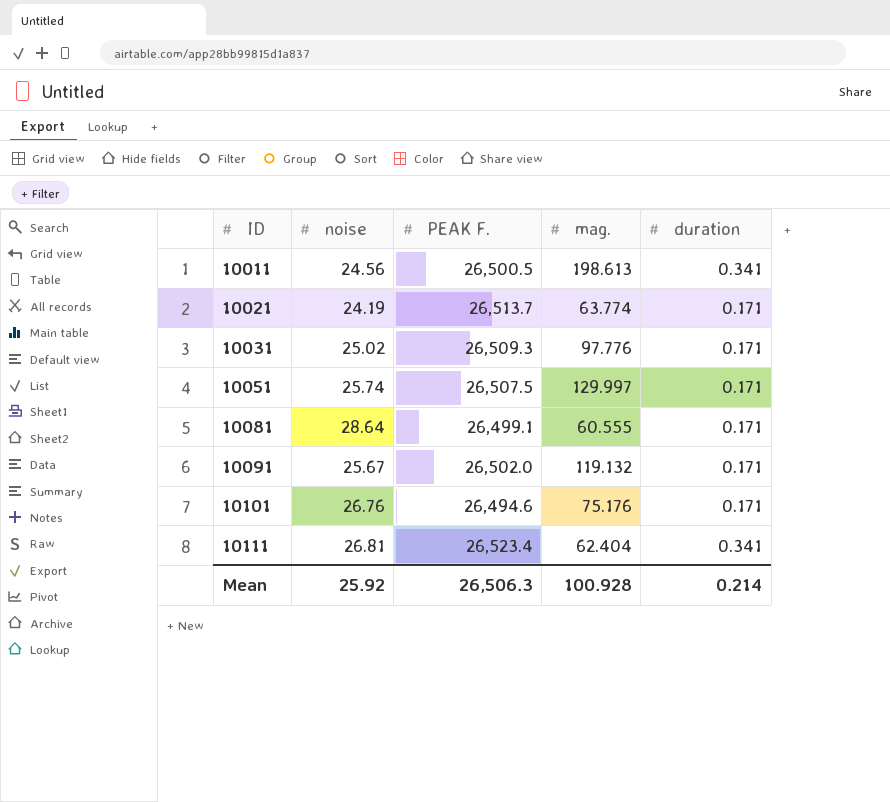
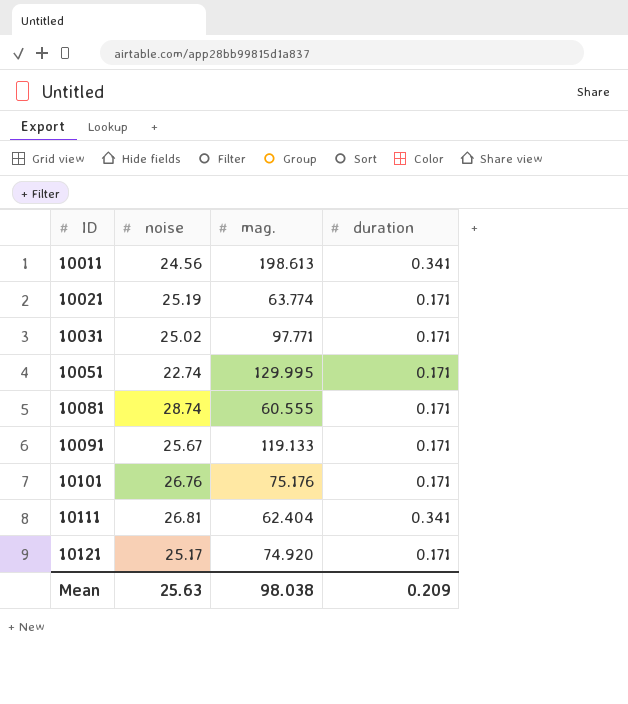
column PEAK F. | position: 3 -> none
10021 | noise: 24.19 -> 25.19
10031 | mag.: 97.776 -> 97.771
10051 | noise: 25.74 -> 22.74
10051 | mag.: 129.997 -> 129.995
10081 | noise: 28.64 -> 28.74
10091 | mag.: 119.132 -> 119.133
row 10121: none -> 25.17 | 74.920 | 0.171
Mean | noise: 25.92 -> 25.63
Mean | mag.: 100.928 -> 98.038
Mean | duration: 0.214 -> 0.209

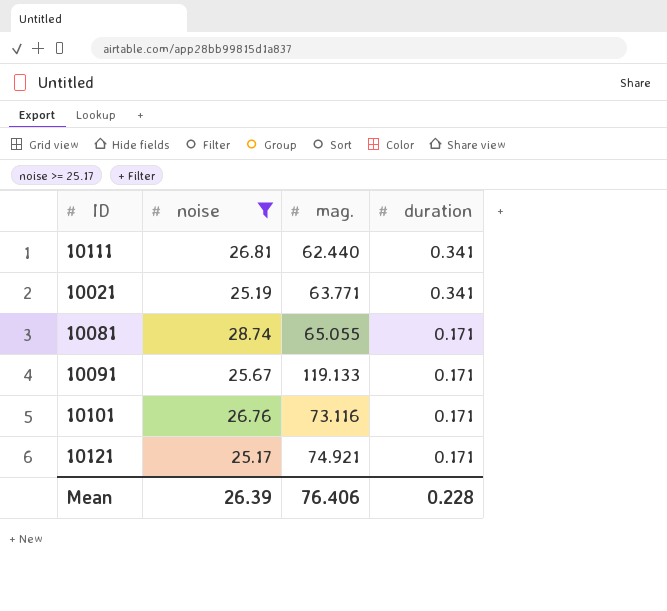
filter: none -> noise >= 25.17
row order: ID ascending -> duration descending
10111 | mag.: 62.404 -> 62.440
10021 | mag.: 63.774 -> 63.771
10021 | duration: 0.171 -> 0.341
10081 | mag.: 60.555 -> 65.055
10101 | mag.: 75.176 -> 73.116
10121 | mag.: 74.920 -> 74.921
Mean | noise: 25.63 -> 26.39
Mean | mag.: 98.038 -> 76.406
Mean | duration: 0.209 -> 0.228

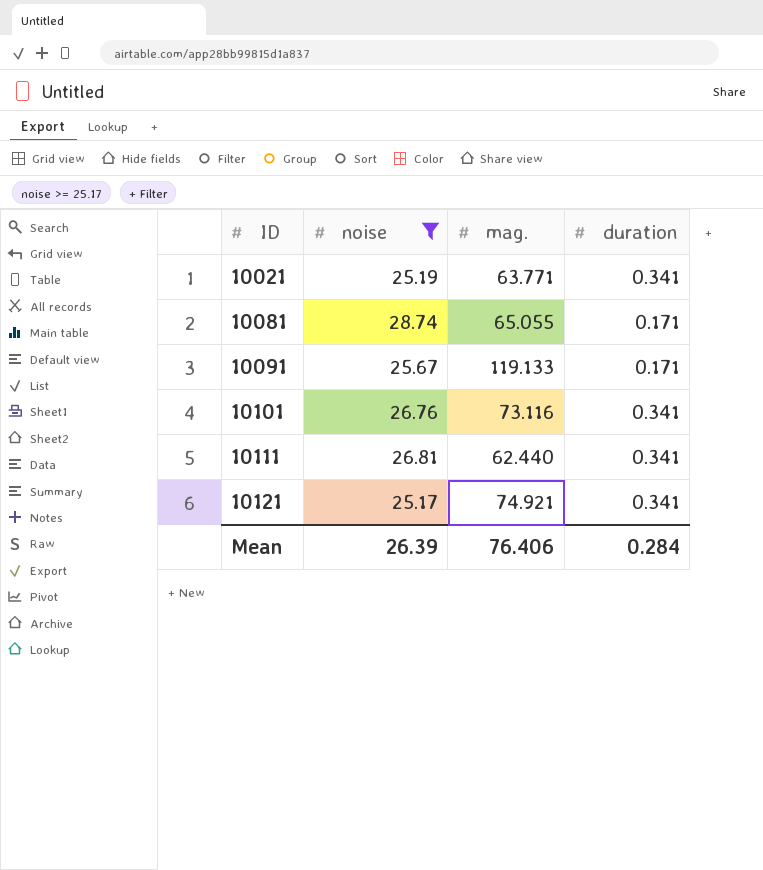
row order: duration descending -> ID ascending
10101 | duration: 0.171 -> 0.341
10121 | duration: 0.171 -> 0.341
Mean | duration: 0.228 -> 0.284

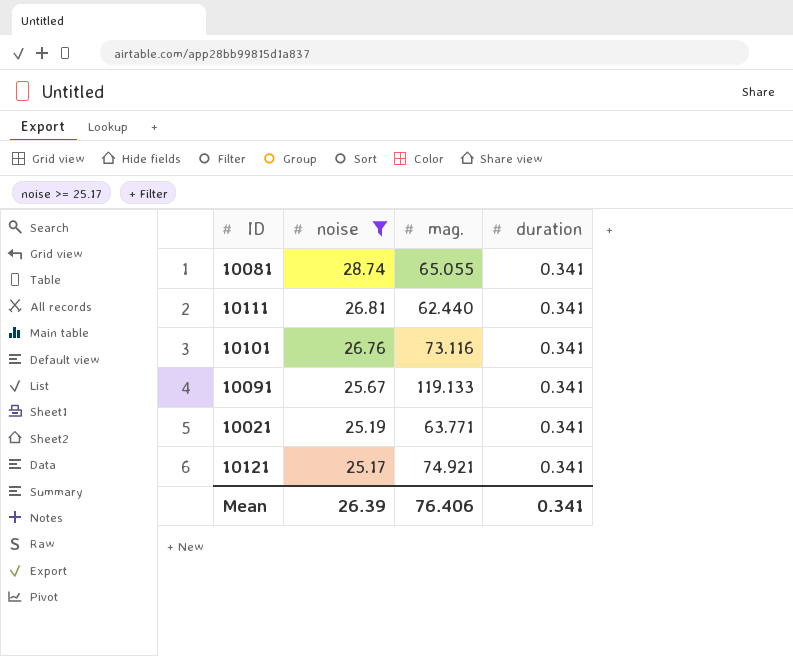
row order: ID ascending -> noise descending
10081 | duration: 0.171 -> 0.341
10091 | duration: 0.171 -> 0.341
Mean | duration: 0.284 -> 0.341

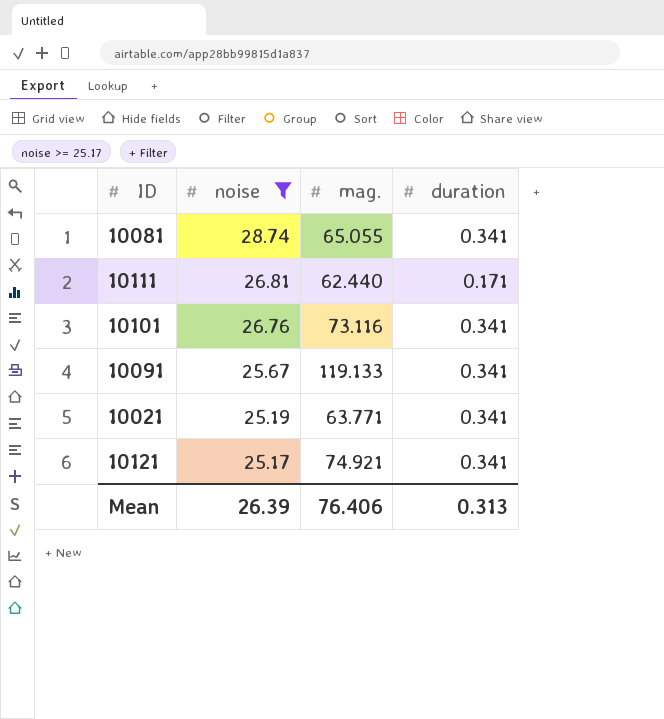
10111 | duration: 0.341 -> 0.171
Mean | duration: 0.341 -> 0.313

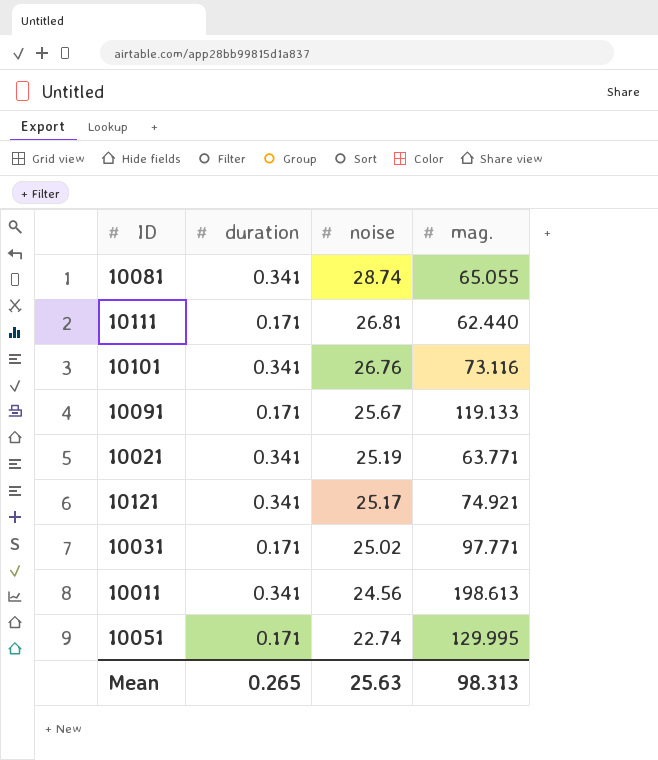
filter: noise >= 25.17 -> none
column duration | position: 4 -> 2
10091 | duration: 0.341 -> 0.171
Mean | duration: 0.313 -> 0.265
Mean | noise: 26.39 -> 25.63
Mean | mag.: 76.406 -> 98.313

